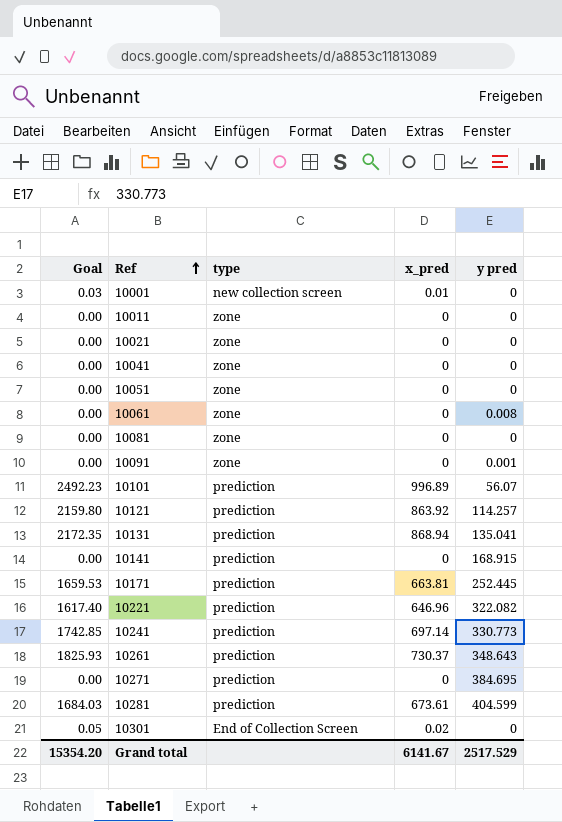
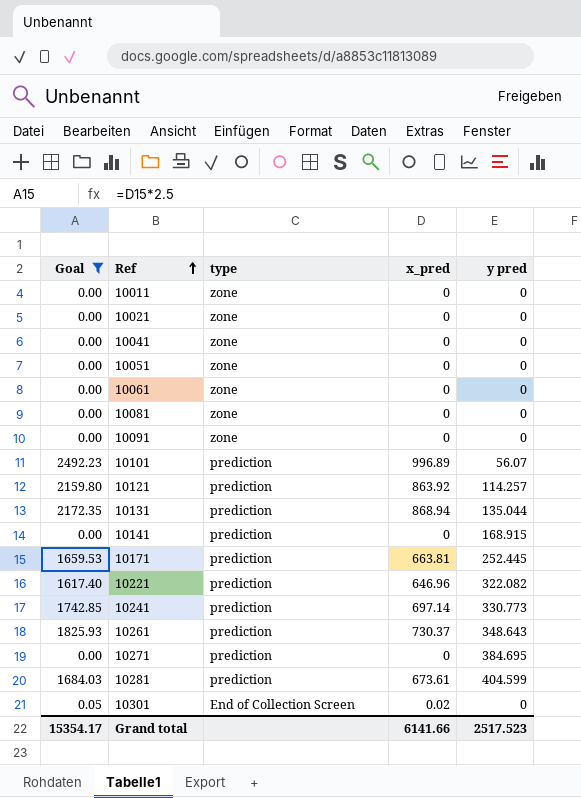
filter: none -> Goal != 0.03
10061 | y pred: 0.008 -> 0
10091 | y pred: 0.001 -> 0
10131 | y pred: 135.041 -> 135.044
Grand total | Goal: 15354.20 -> 15354.17
Grand total | x_pred: 6141.67 -> 6141.66
Grand total | y pred: 2517.529 -> 2517.523

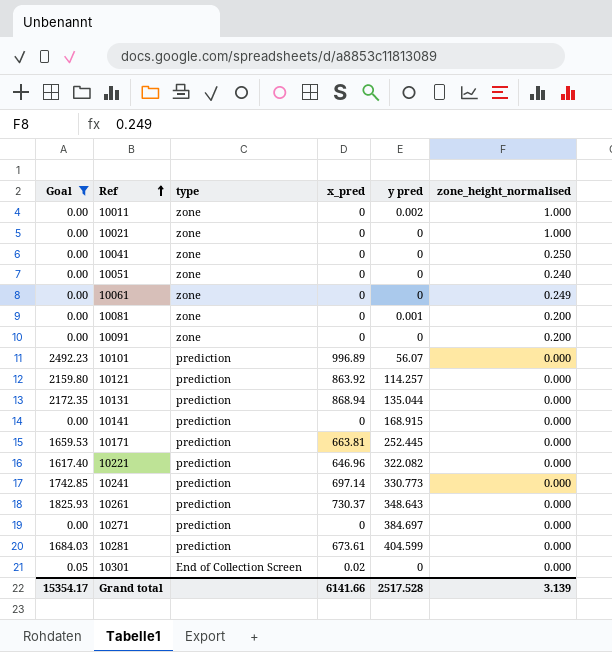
column zone_height_normalised | position: none -> 6
10011 | y pred: 0 -> 0.002
10081 | y pred: 0 -> 0.001
10271 | y pred: 384.695 -> 384.697
Grand total | y pred: 2517.523 -> 2517.528

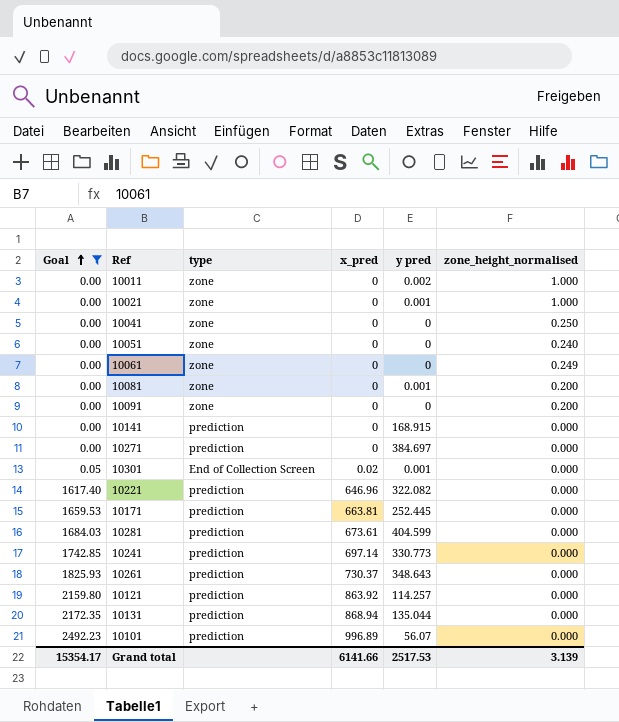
row order: Ref ascending -> Goal ascending
10021 | y pred: 0 -> 0.001
10301 | y pred: 0 -> 0.001
Grand total | y pred: 2517.528 -> 2517.53

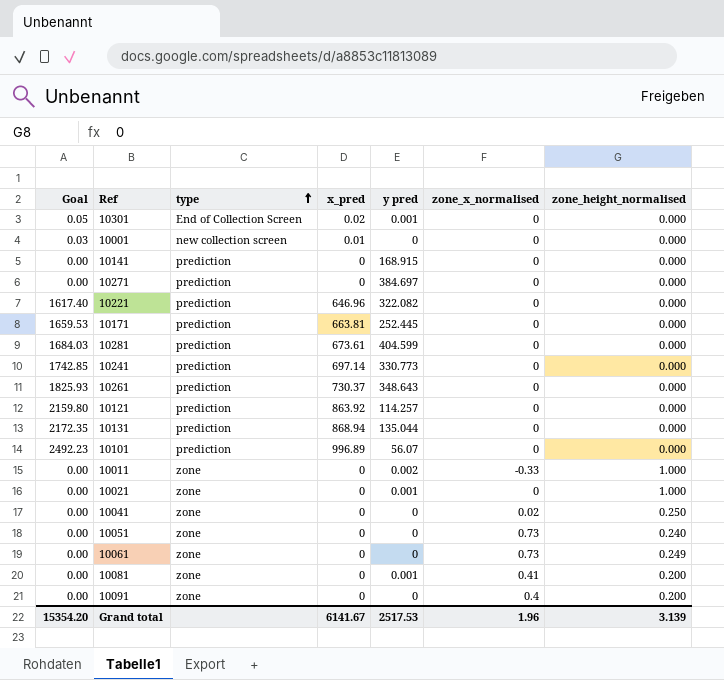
filter: Goal != 0.03 -> none
row order: Goal ascending -> type ascending
column zone_x_normalised | position: none -> 6
Grand total | Goal: 15354.17 -> 15354.20
Grand total | x_pred: 6141.66 -> 6141.67

